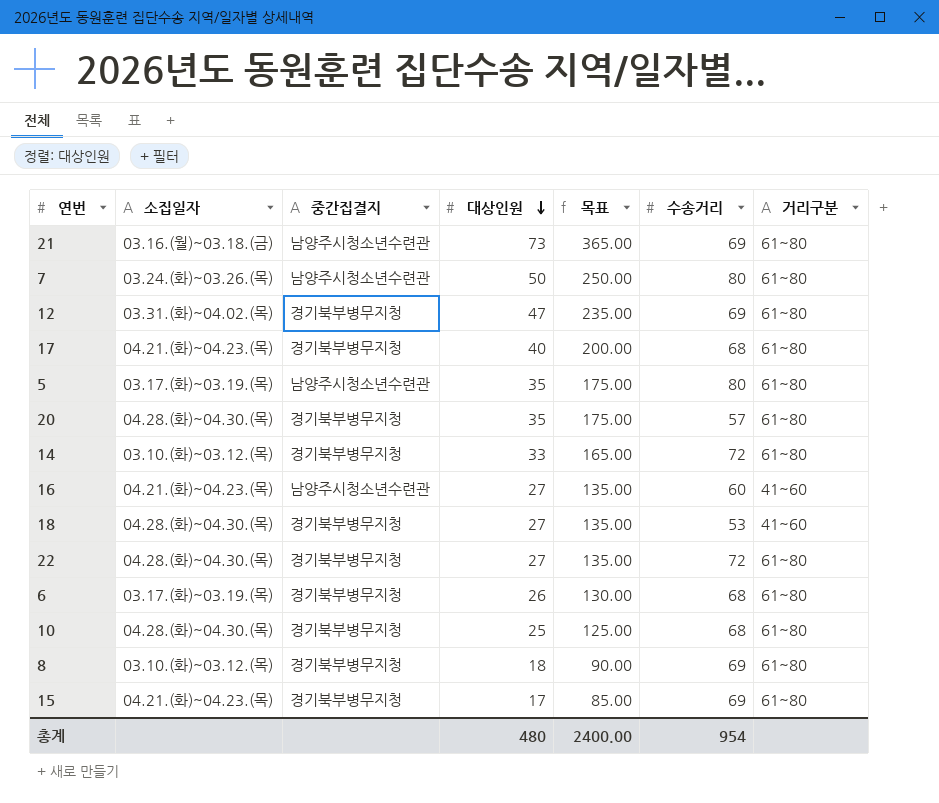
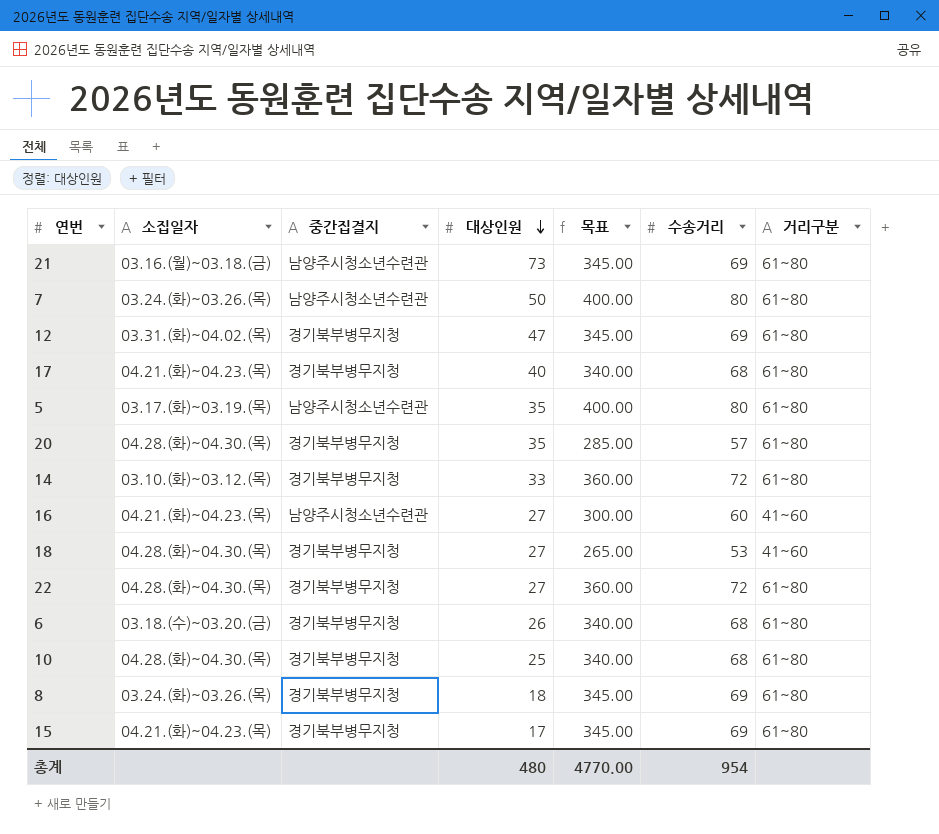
column 목표 | formula: [대상인원] * 5 -> [수송거리] * 5
6 | 소집일자: 03.17.(화)~03.19.(목) -> 03.18.(수)~03.20.(금)
8 | 소집일자: 03.10.(화)~03.12.(목) -> 03.24.(화)~03.26.(목)
총계 | 목표: 2400.00 -> 4770.00

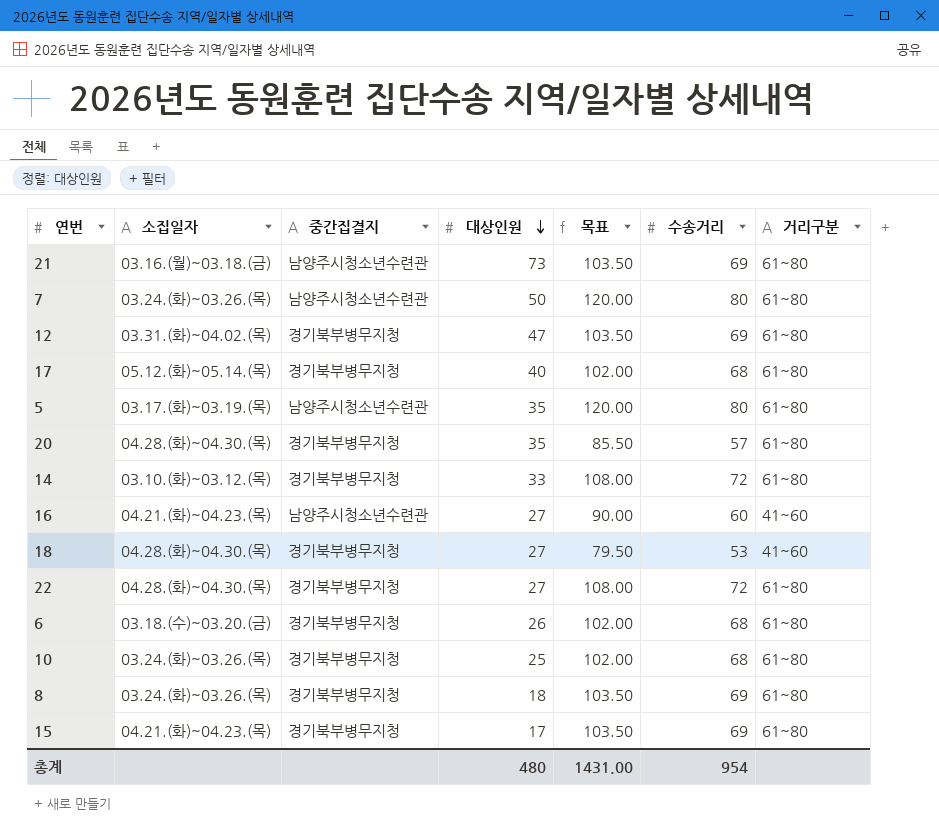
column 목표 | formula: [수송거리] * 5 -> [수송거리] * 1.5
17 | 소집일자: 04.21.(화)~04.23.(목) -> 05.12.(화)~05.14.(목)
10 | 소집일자: 04.28.(화)~04.30.(목) -> 03.24.(화)~03.26.(목)
총계 | 목표: 4770.00 -> 1431.00

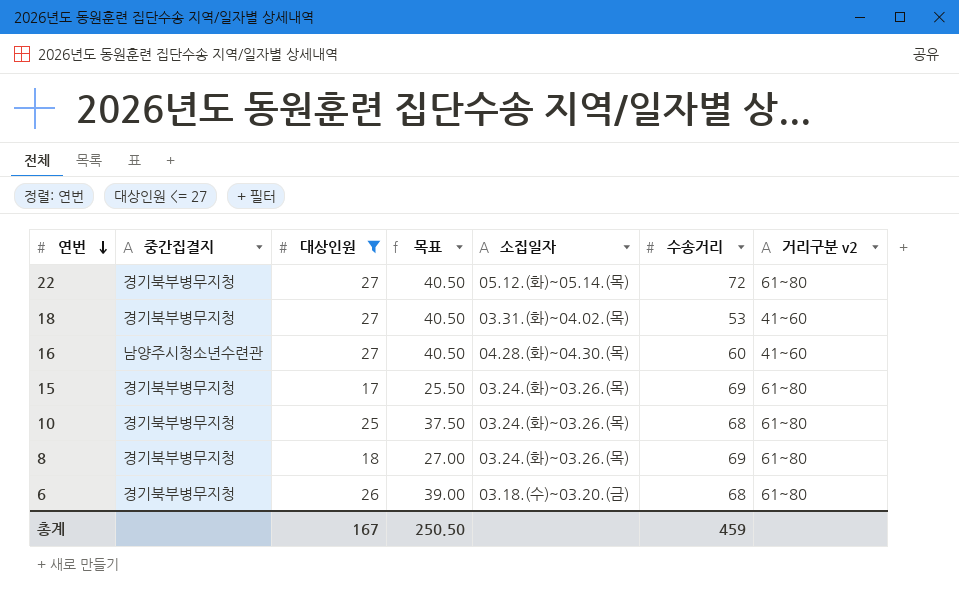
filter: none -> 대상인원 <= 27
row order: 대상인원 descending -> 연번 descending
column 목표 | formula: [수송거리] * 1.5 -> [대상인원] * 1.5
column 소집일자 | position: 2 -> 5
column name: 거리구분 -> 거리구분 v2
22 | 소집일자: 04.28.(화)~04.30.(목) -> 05.12.(화)~05.14.(목)
18 | 소집일자: 04.28.(화)~04.30.(목) -> 03.31.(화)~04.02.(목)
16 | 소집일자: 04.21.(화)~04.23.(목) -> 04.28.(화)~04.30.(목)
15 | 소집일자: 04.21.(화)~04.23.(목) -> 03.24.(화)~03.26.(목)
총계 | 대상인원: 480 -> 167
총계 | 목표: 1431.00 -> 250.50
총계 | 수송거리: 954 -> 459

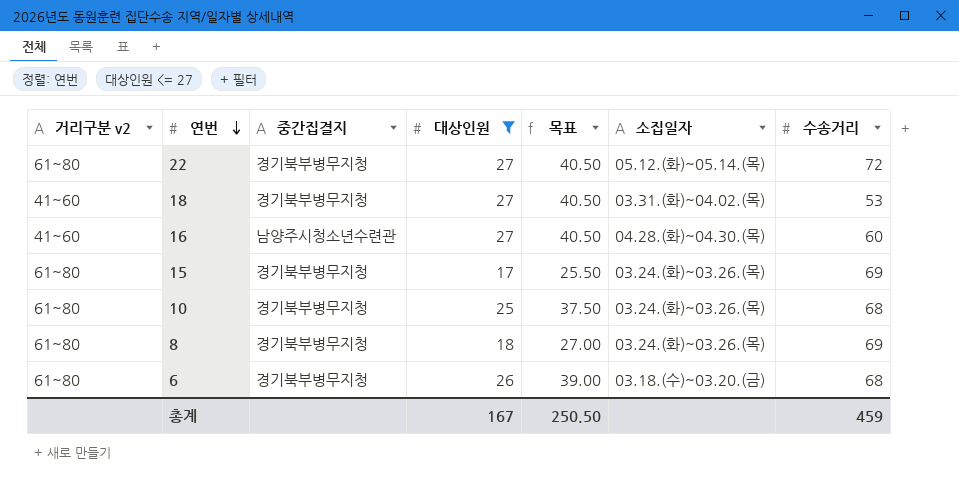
column 거리구분 v2 | position: 7 -> 1

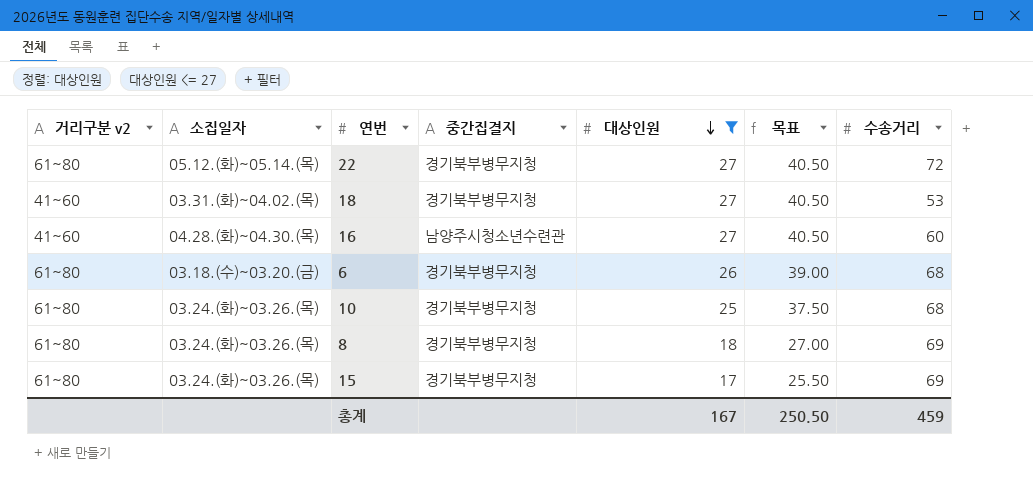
row order: 연번 descending -> 대상인원 descending
column 소집일자 | position: 6 -> 2

